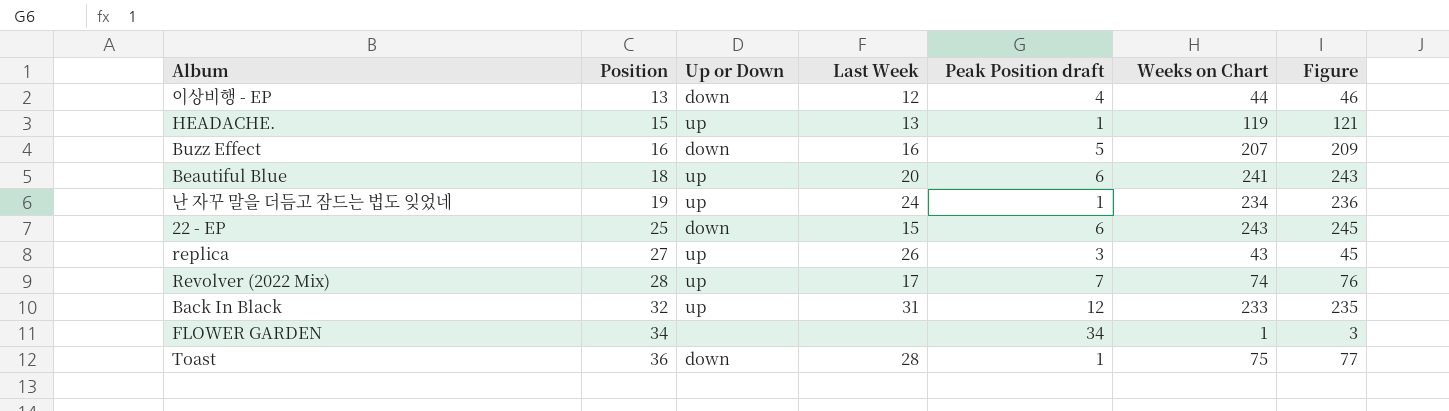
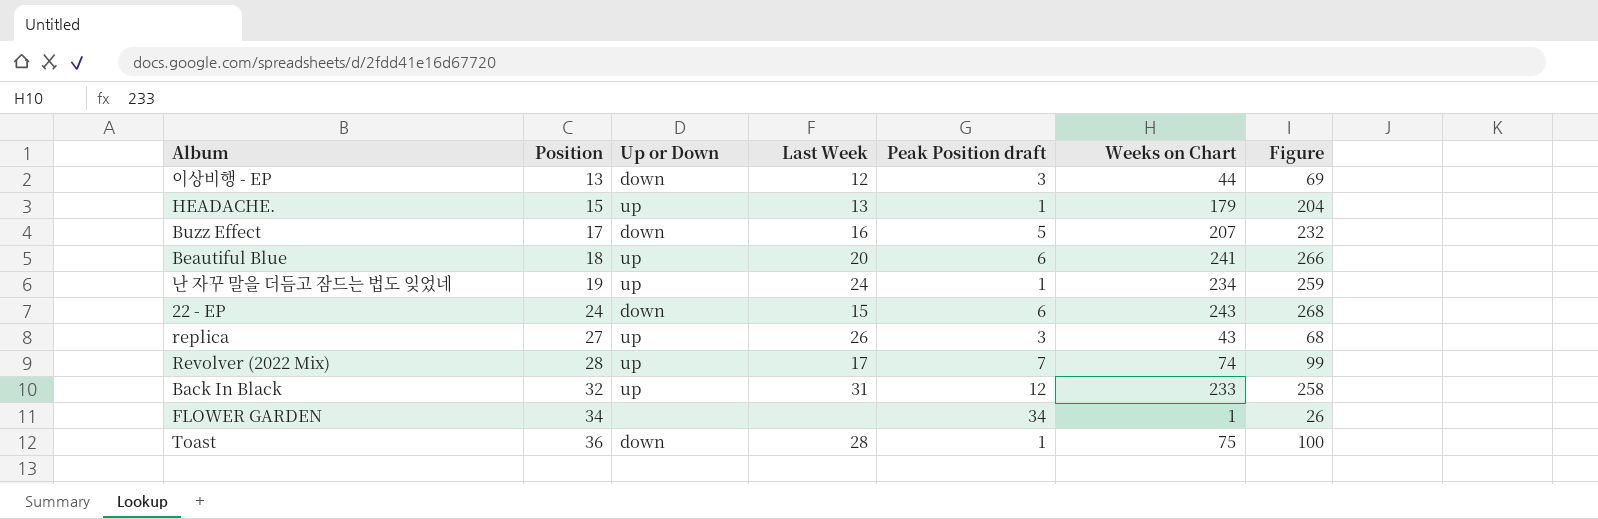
column Figure | formula: [Weeks on Chart] + 2 -> [Weeks on Chart] + 25
이상비행 - EP | Peak Position draft: 4 -> 3
HEADACHE. | Weeks on Chart: 119 -> 179
Buzz Effect | Position: 16 -> 17
22 - EP | Position: 25 -> 24

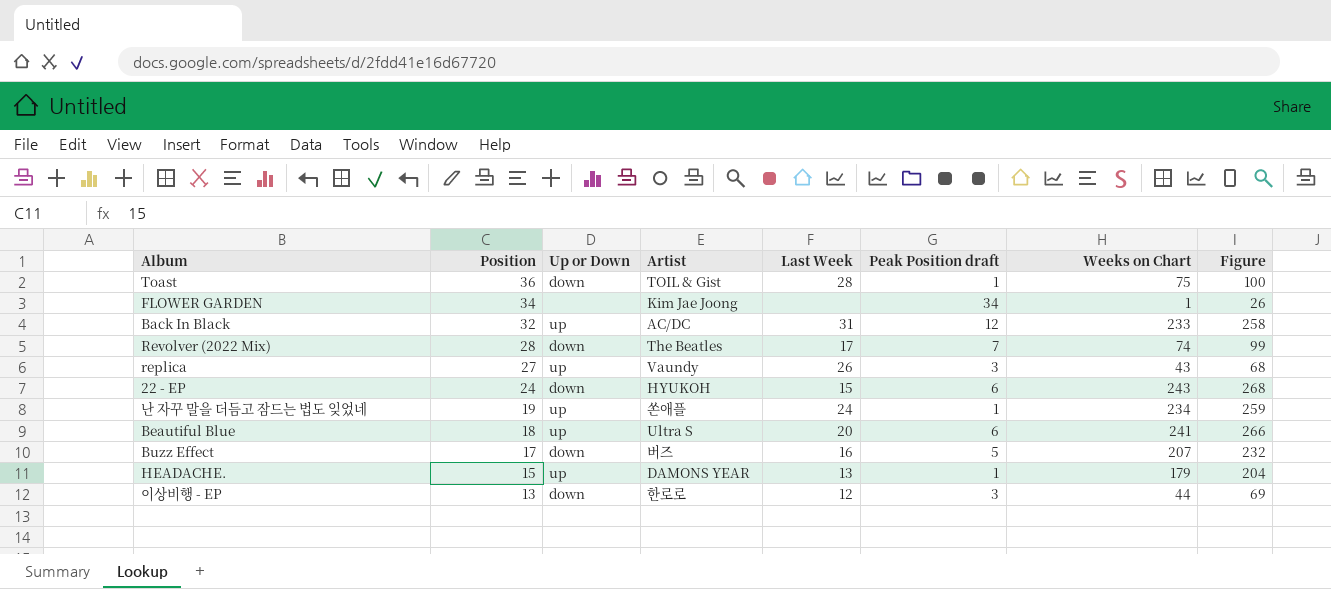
row order: Position ascending -> Position descending
column Artist | position: none -> 4
Revolver (2022 Mix) | Up or Down: up -> down

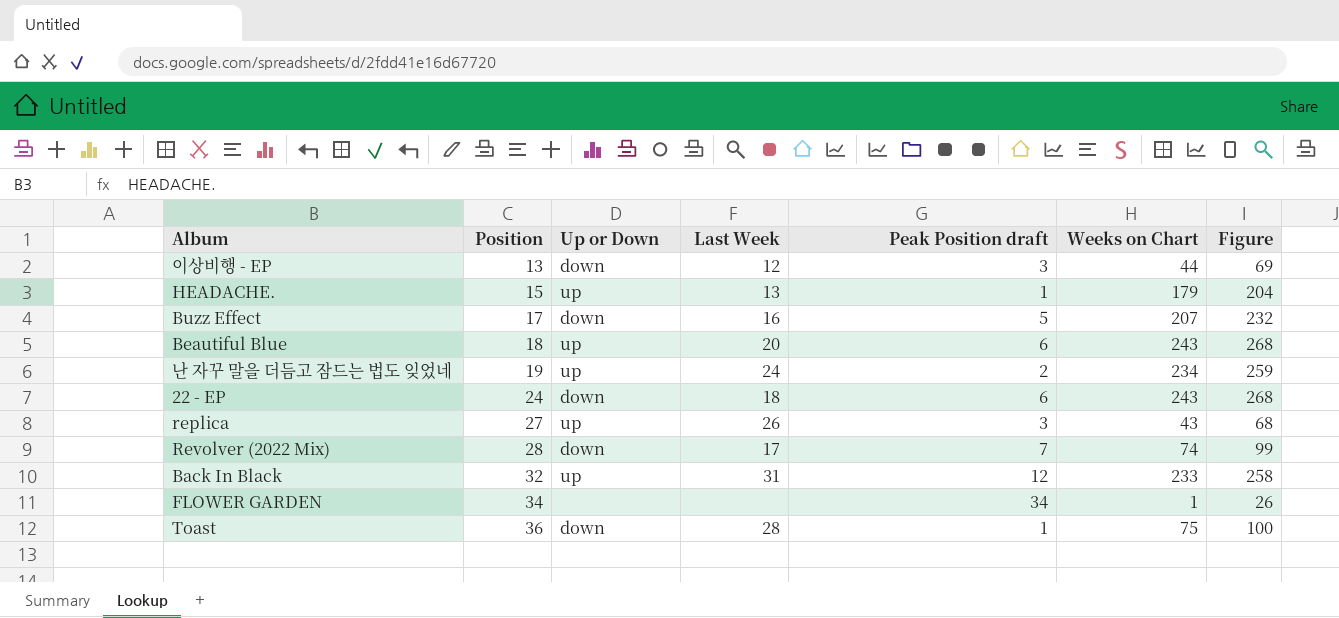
row order: Position descending -> Position ascending
column Artist | position: 4 -> none
Beautiful Blue | Weeks on Chart: 241 -> 243
Beautiful Blue | Figure: 266 -> 268
난 자꾸 말을 더듬고 잠드는 법도 잊었네 | Peak Position draft: 1 -> 2
22 - EP | Last Week: 15 -> 18

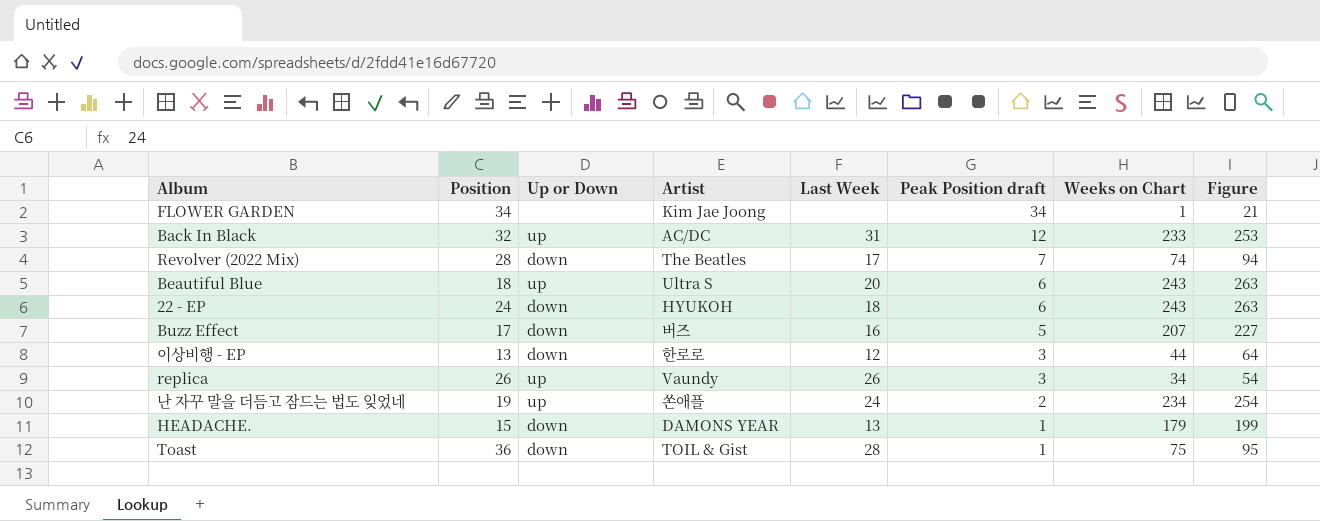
row order: Position ascending -> Peak Position draft descending
column Artist | position: none -> 4
column Figure | formula: [Weeks on Chart] + 25 -> [Weeks on Chart] + 20
replica | Position: 27 -> 26
replica | Weeks on Chart: 43 -> 34
HEADACHE. | Up or Down: up -> down

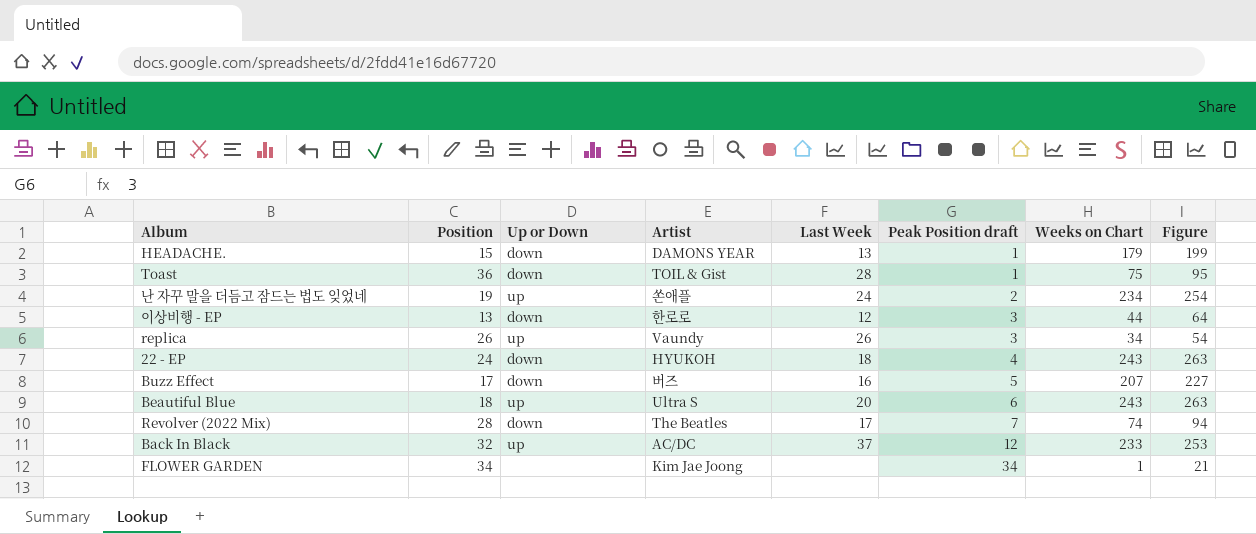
row order: Peak Position draft descending -> Peak Position draft ascending
22 - EP | Peak Position draft: 6 -> 4
Back In Black | Last Week: 31 -> 37

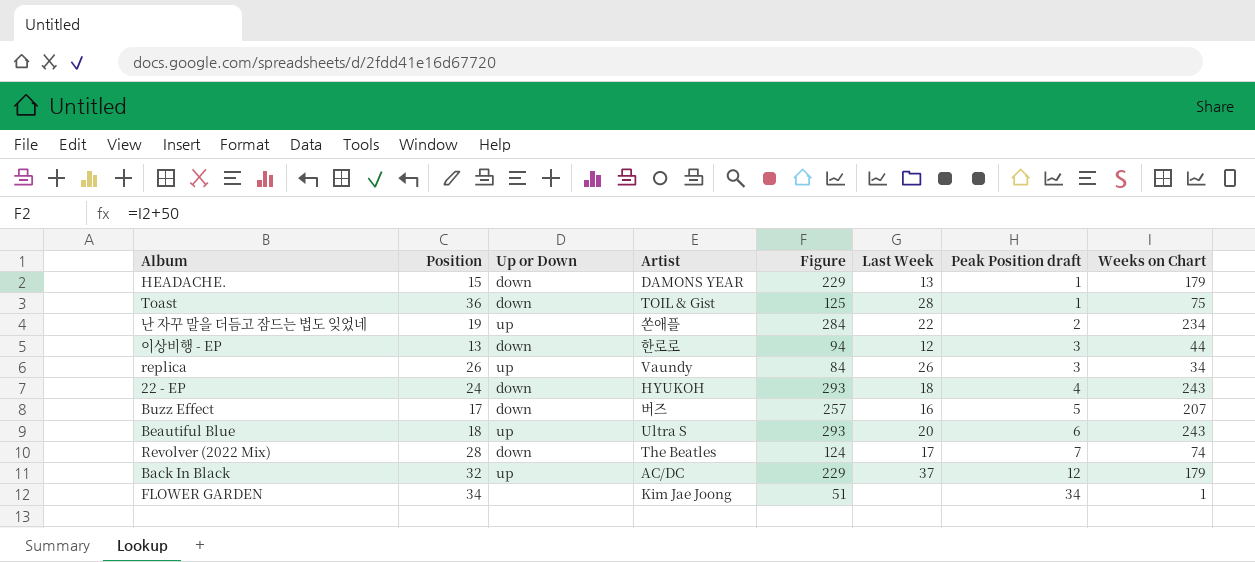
column Figure | formula: [Weeks on Chart] + 20 -> [Weeks on Chart] + 50
column Figure | position: 8 -> 5
난 자꾸 말을 더듬고 잠드는 법도 잊었네 | Last Week: 24 -> 22
Back In Black | Weeks on Chart: 233 -> 179

